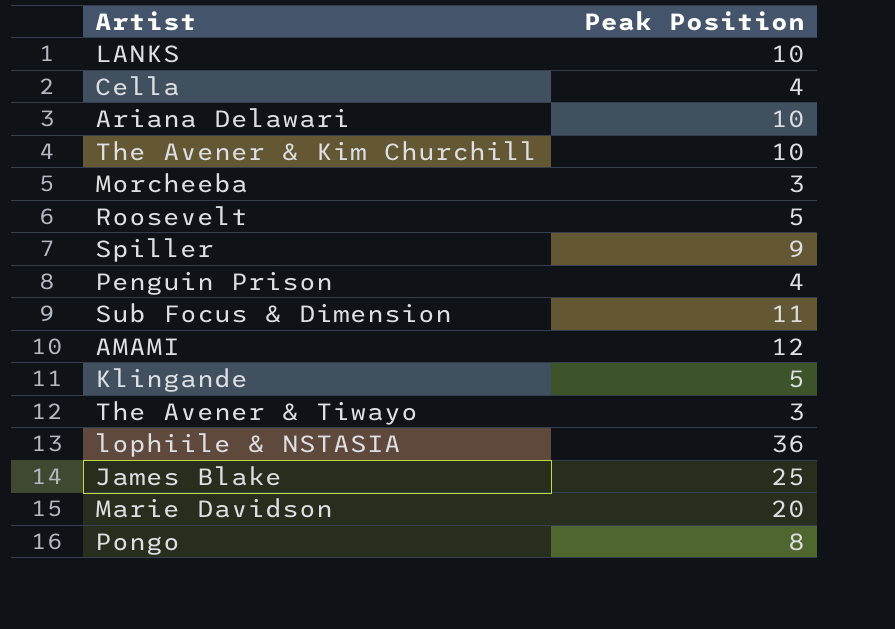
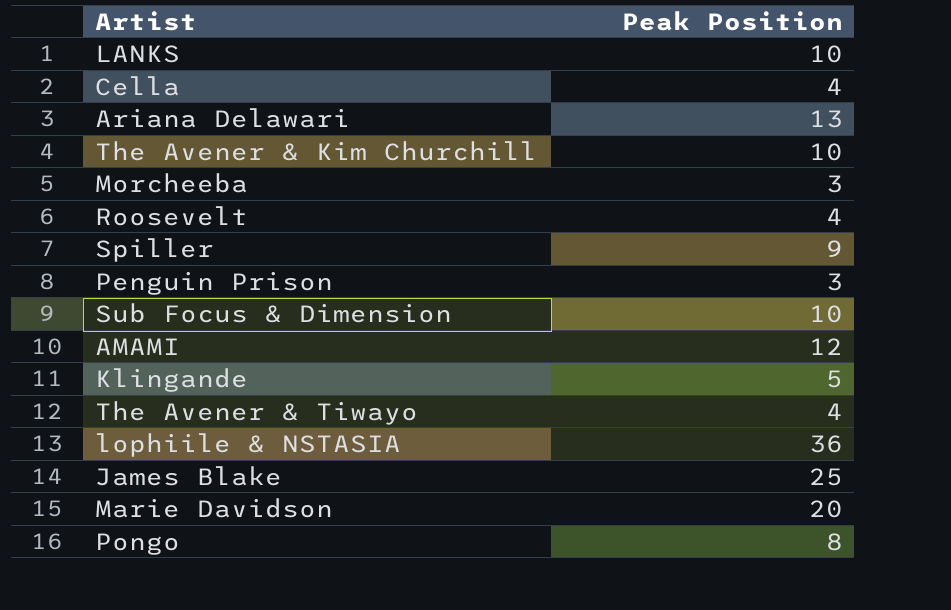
Ariana Delawari | Peak Position: 10 -> 13
Roosevelt | Peak Position: 5 -> 4
Penguin Prison | Peak Position: 4 -> 3
Sub Focus & Dimension | Peak Position: 11 -> 10
The Avener & Tiwayo | Peak Position: 3 -> 4

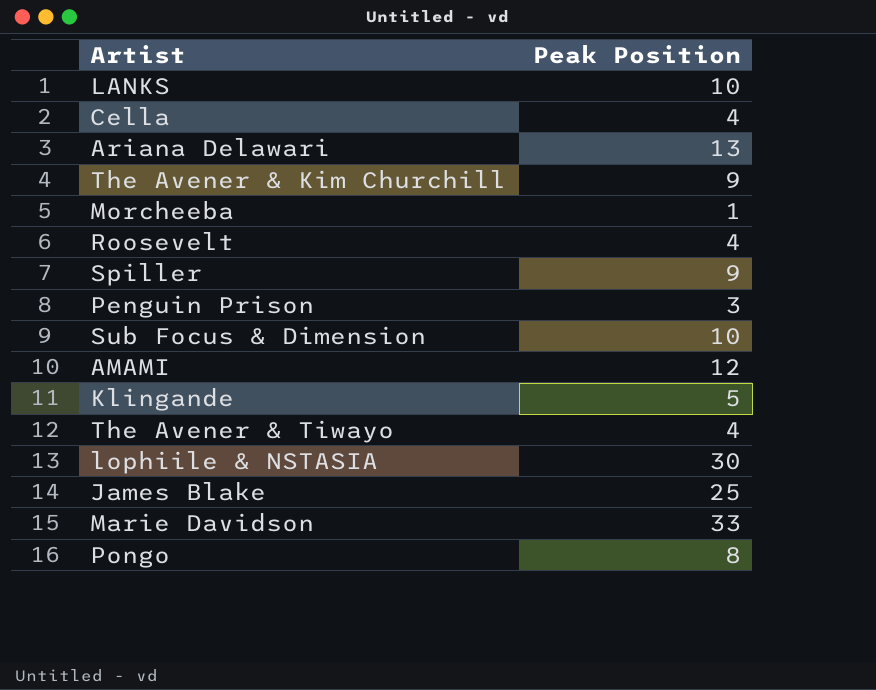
The Avener & Kim Churchill | Peak Position: 10 -> 9
Morcheeba | Peak Position: 3 -> 1
lophiile & NSTASIA | Peak Position: 36 -> 30
Marie Davidson | Peak Position: 20 -> 33

